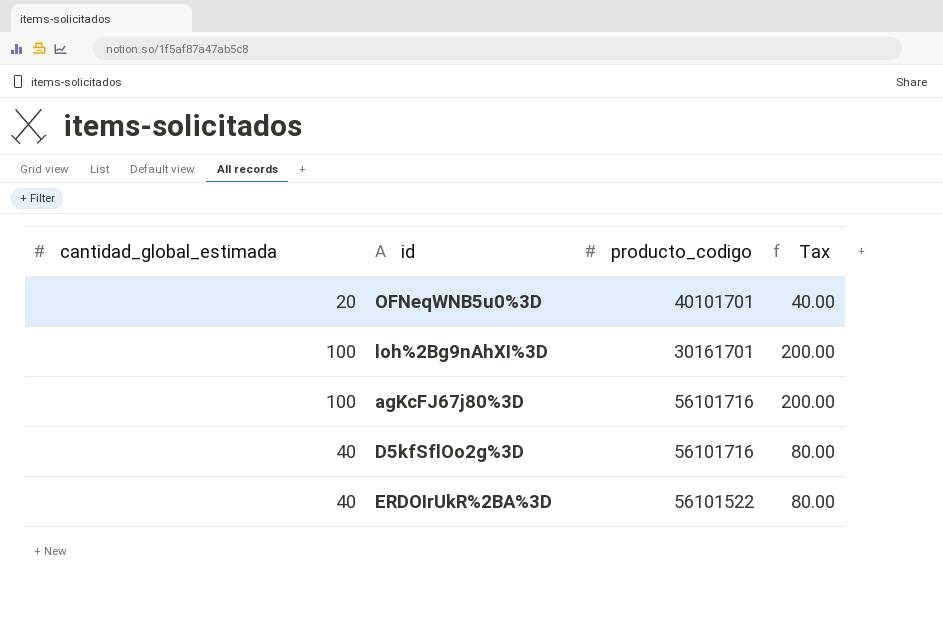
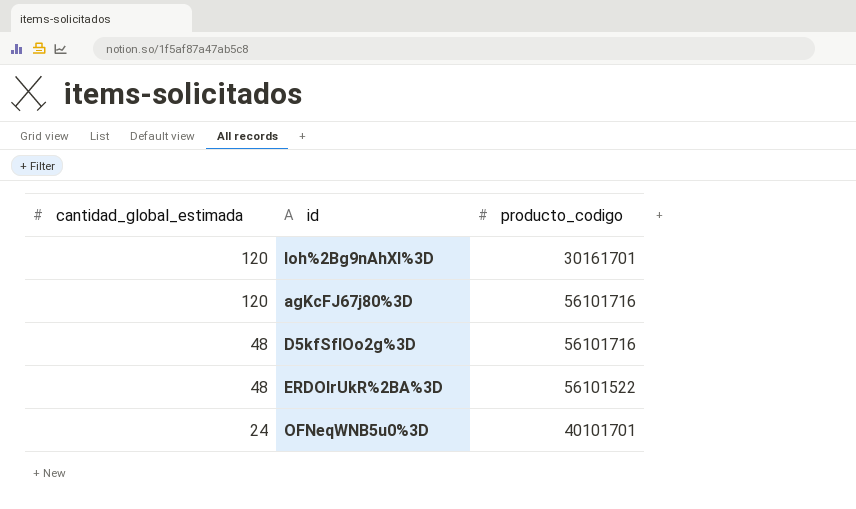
row order: none -> cantidad_global_estimada descending
column Tax | formula: [cantidad_global_estimada] * 2 -> none
loh%2Bg9nAhXI%3D | cantidad_global_estimada: 100 -> 120
agKcFJ67j80%3D | cantidad_global_estimada: 100 -> 120
D5kfSflOo2g%3D | cantidad_global_estimada: 40 -> 48
ERDOIrUkR%2BA%3D | cantidad_global_estimada: 40 -> 48
OFNeqWNB5u0%3D | cantidad_global_estimada: 20 -> 24

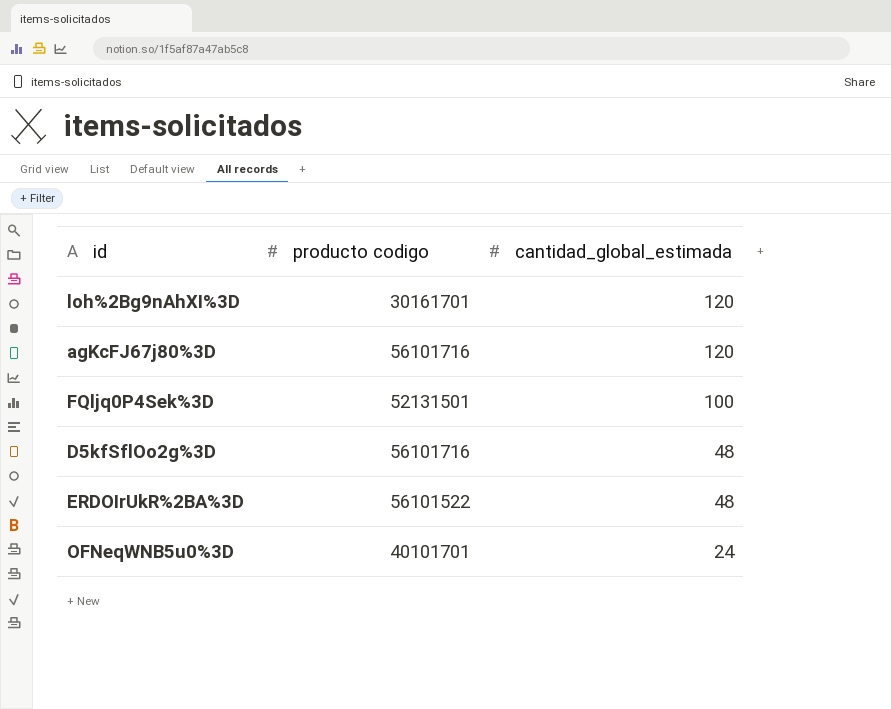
column name: producto_codigo -> producto codigo
column cantidad_global_estimada | position: 1 -> 3
row FQljq0P4Sek%3D: none -> 52131501 | 100

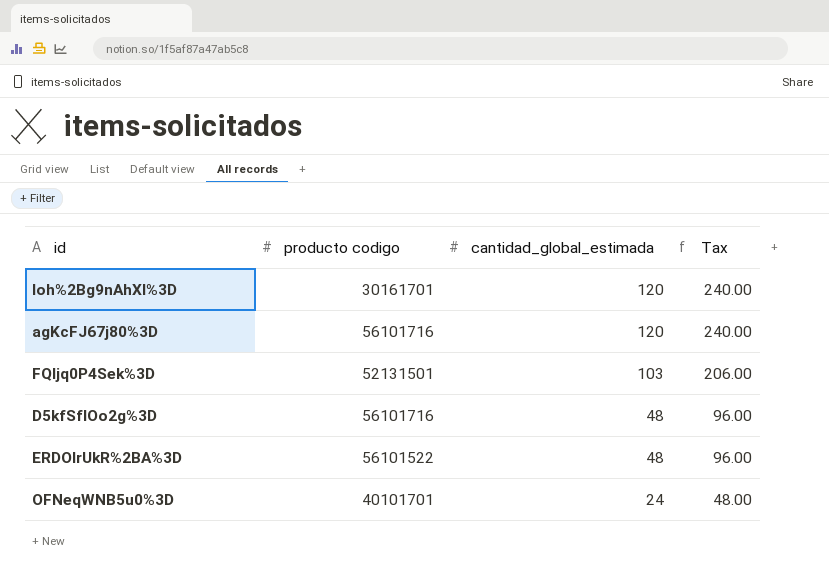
column Tax | formula: none -> [cantidad_global_estimada] * 2
FQljq0P4Sek%3D | cantidad_global_estimada: 100 -> 103

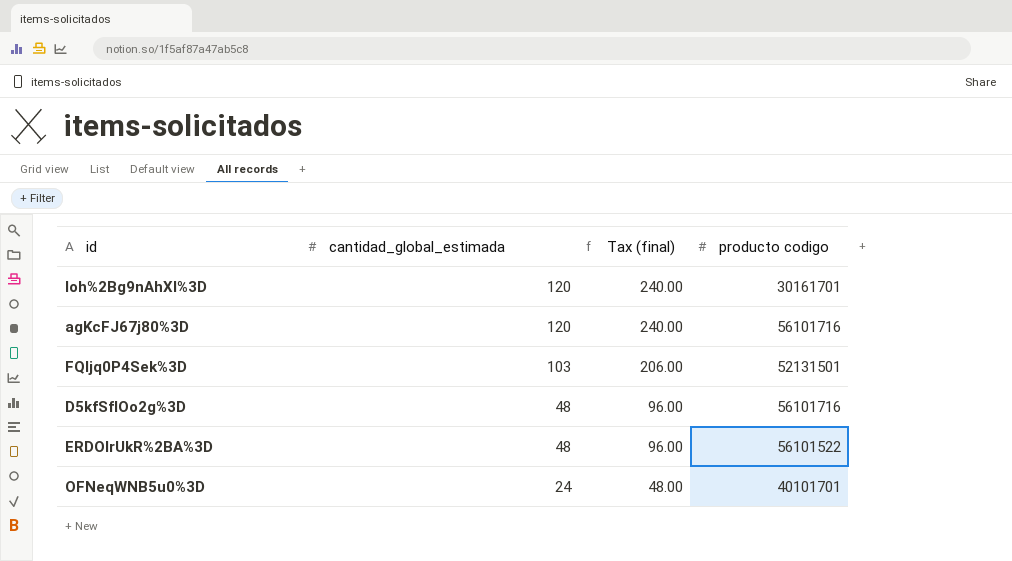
column name: Tax -> Tax (final)
column producto codigo | position: 2 -> 4

